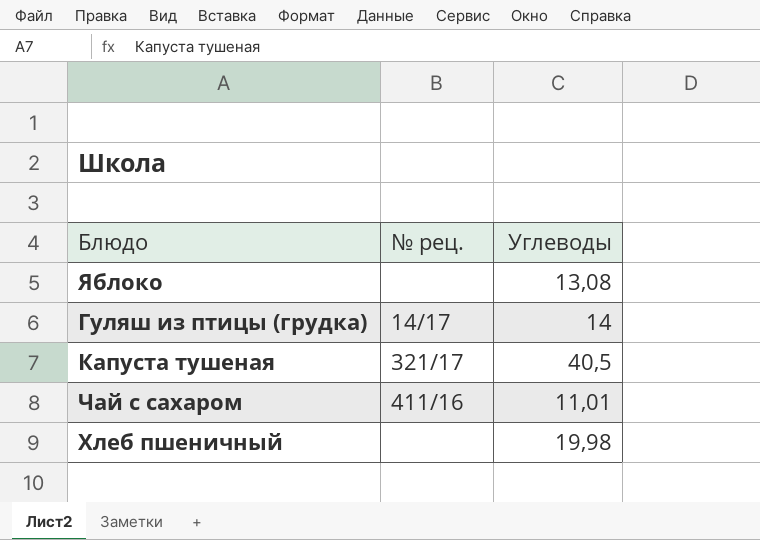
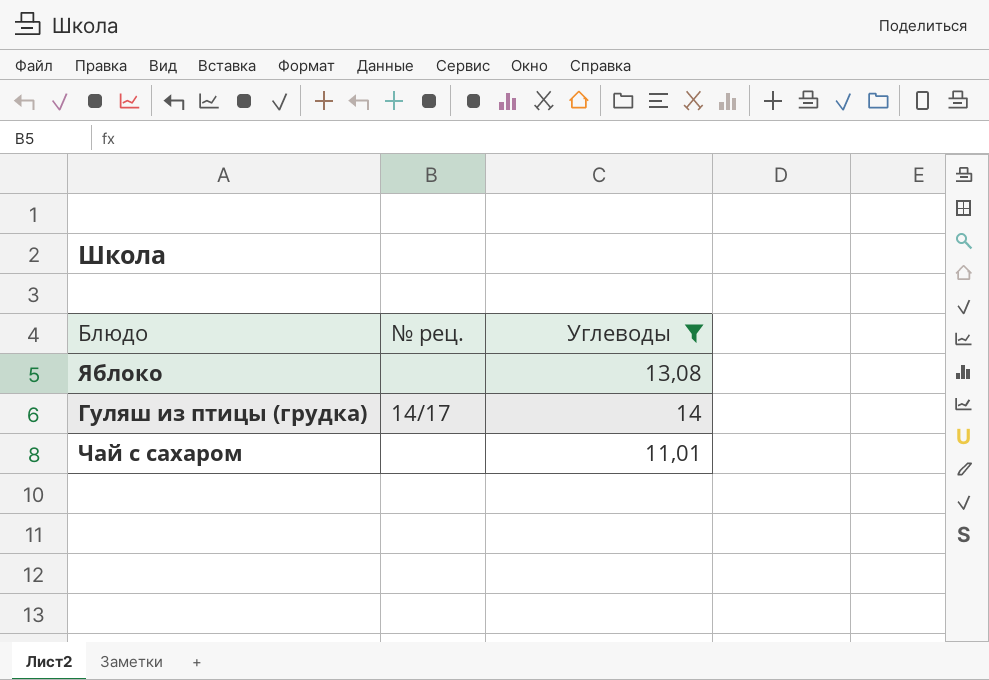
filter: none -> Углеводы <= 14
Чай с сахаром | № рец.: 411/16 -> none

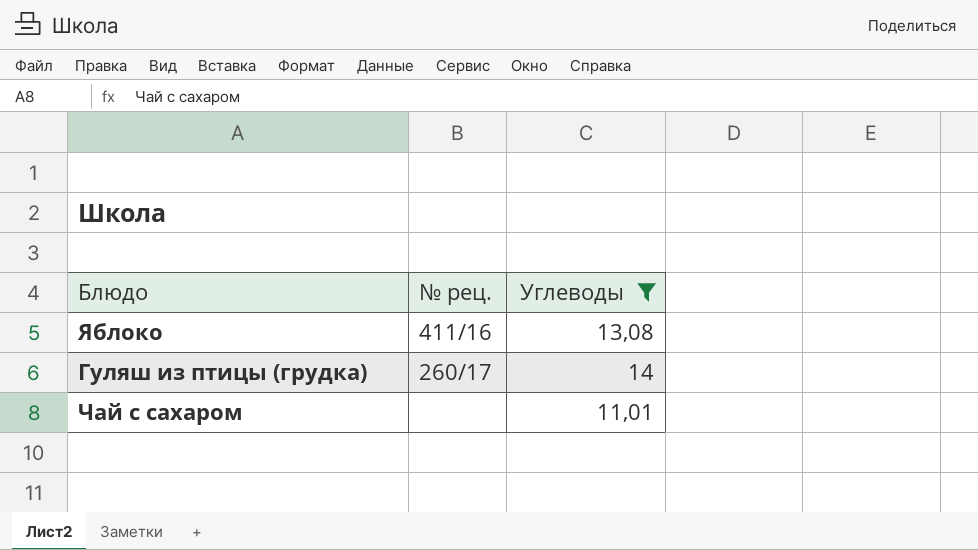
Яблоко | № рец.: none -> 411/16
Гуляш из птицы (грудка) | № рец.: 14/17 -> 260/17

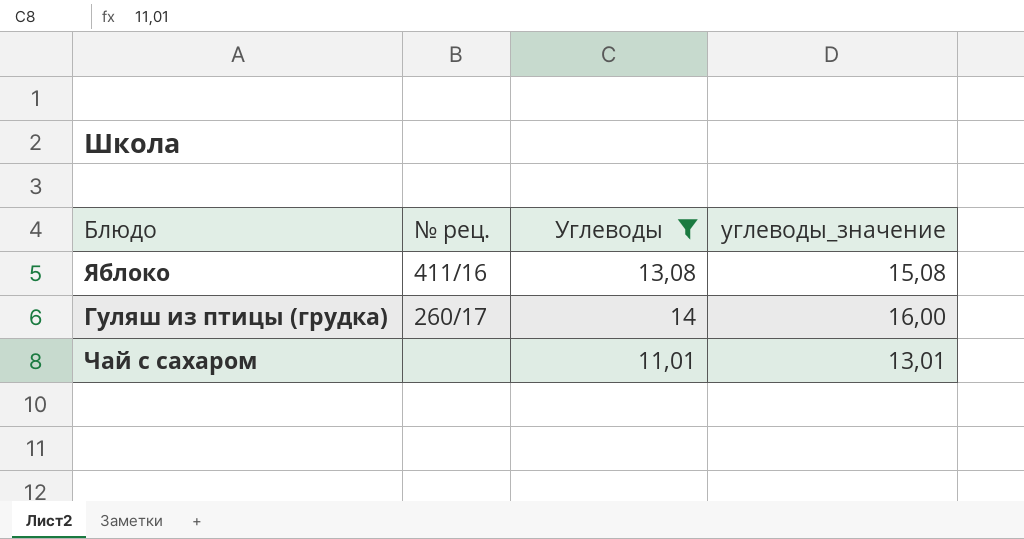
column углеводы_значение | formula: none -> [Углеводы] + 2

